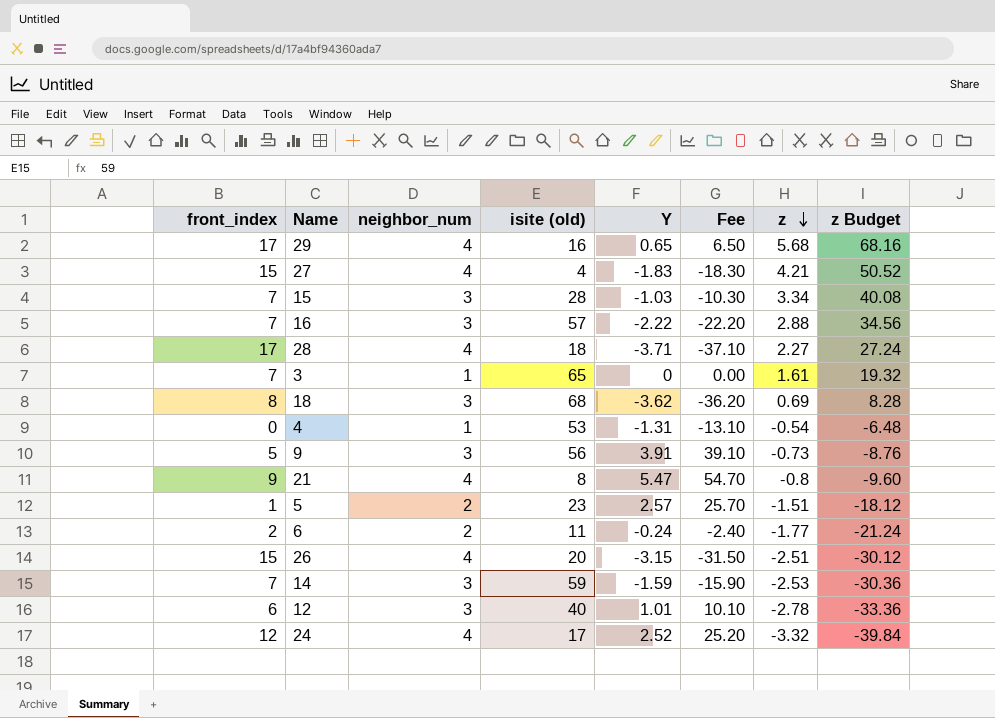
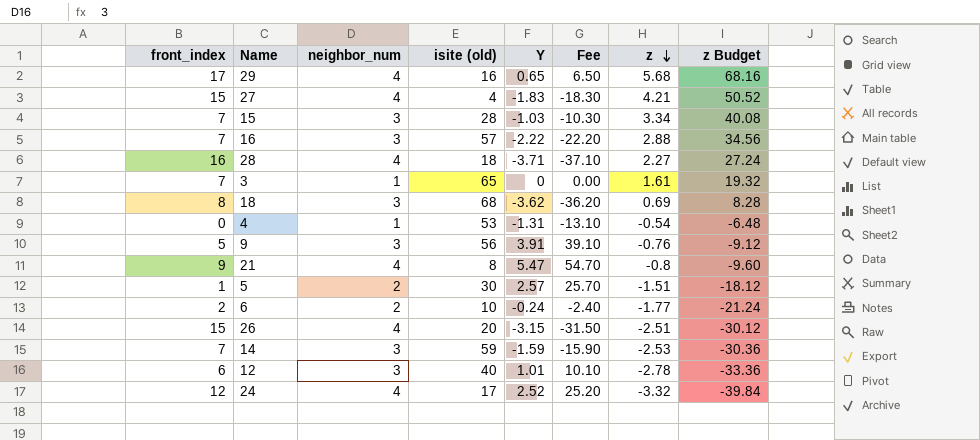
28 | front_index: 17 -> 16
9 | z: -0.73 -> -0.76
9 | z Budget: -8.76 -> -9.12
5 | isite (old): 23 -> 30
6 | isite (old): 11 -> 10

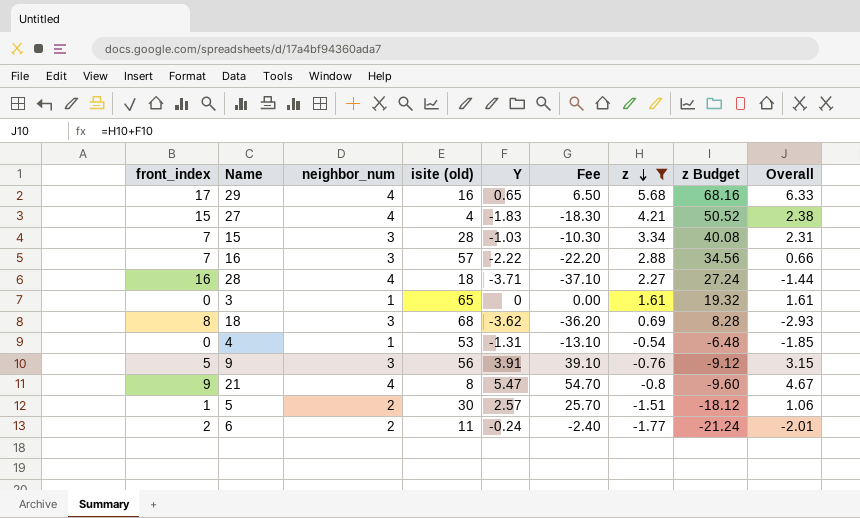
filter: none -> z >= -1.77
column Overall | formula: none -> [Y] + [z]
3 | front_index: 7 -> 0
6 | isite (old): 10 -> 11

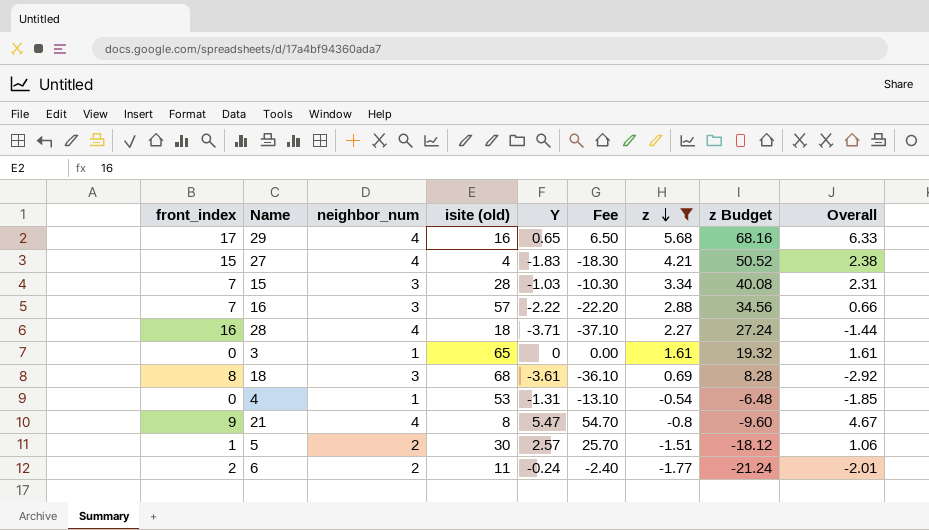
row 9: 5 | 3 | 56 | 3.91 | 39.10 | -0.76 | -9.12 | 3.15 -> none
18 | Y: -3.62 -> -3.61
18 | Fee: -36.20 -> -36.10
18 | Overall: -2.93 -> -2.92

